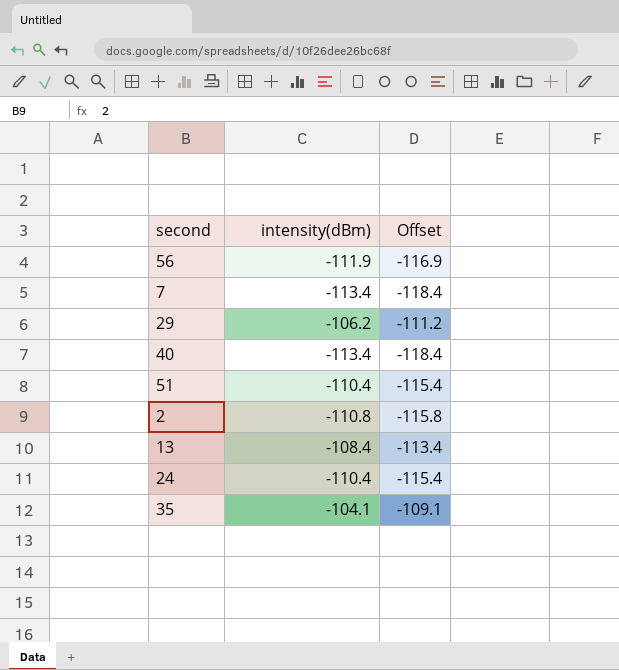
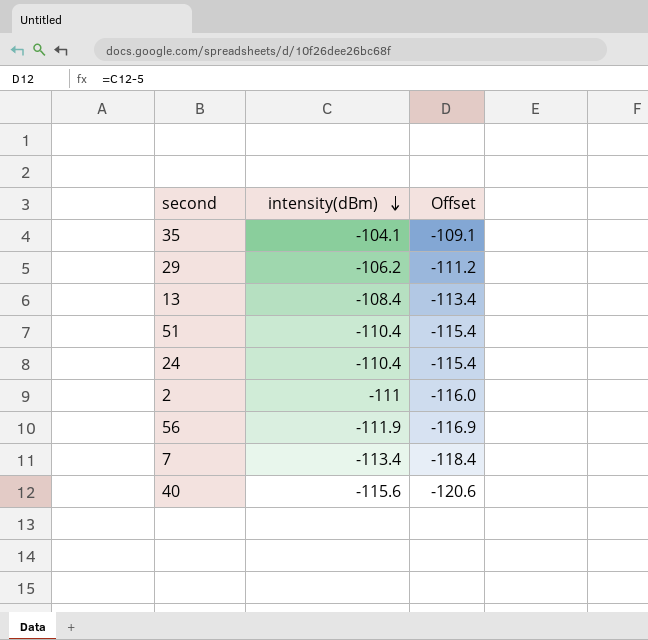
row order: none -> intensity(dBm) descending
2 | intensity(dBm): -110.8 -> -111
2 | Offset: -115.8 -> -116.0
40 | intensity(dBm): -113.4 -> -115.6
40 | Offset: -118.4 -> -120.6

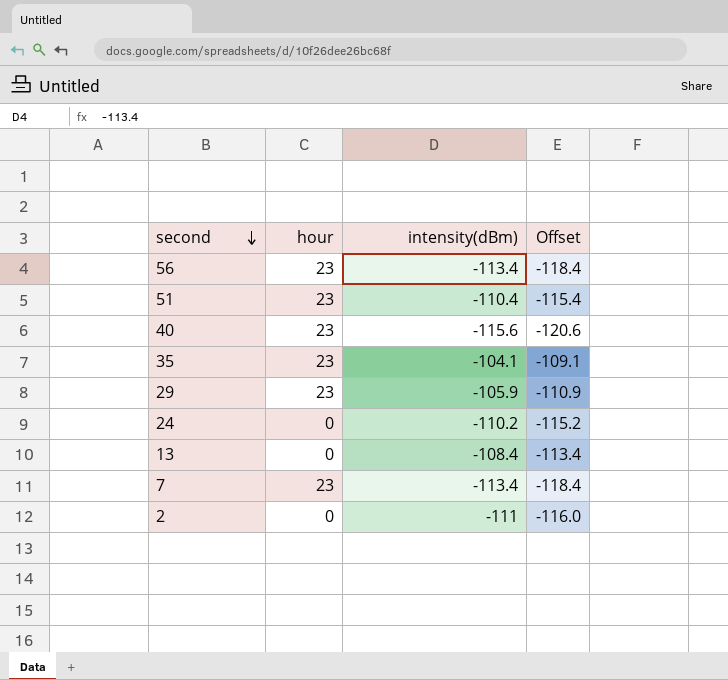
row order: intensity(dBm) descending -> second descending
column hour | position: none -> 2
56 | intensity(dBm): -111.9 -> -113.4
56 | Offset: -116.9 -> -118.4
29 | intensity(dBm): -106.2 -> -105.9
29 | Offset: -111.2 -> -110.9
24 | intensity(dBm): -110.4 -> -110.2
24 | Offset: -115.4 -> -115.2

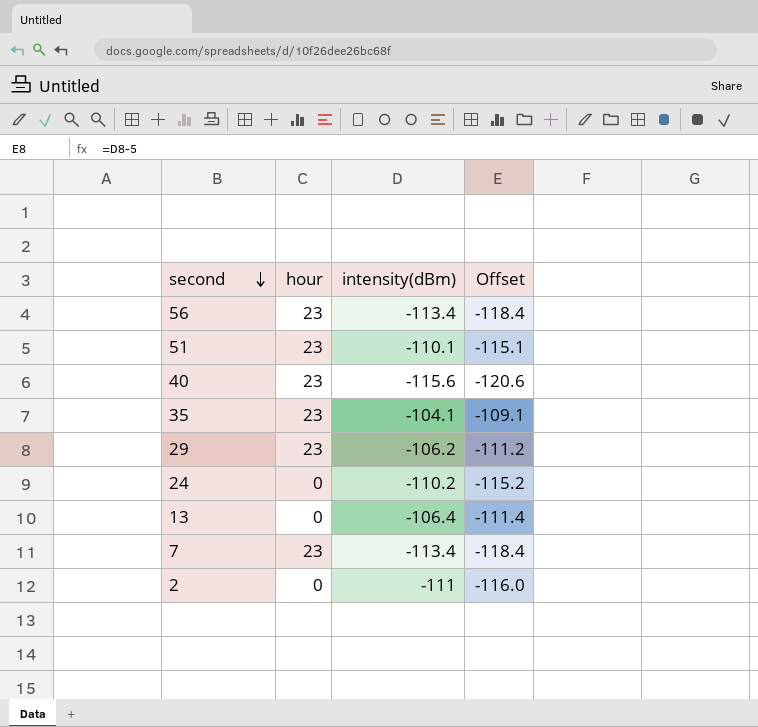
51 | intensity(dBm): -110.4 -> -110.1
51 | Offset: -115.4 -> -115.1
29 | intensity(dBm): -105.9 -> -106.2
29 | Offset: -110.9 -> -111.2
13 | intensity(dBm): -108.4 -> -106.4
13 | Offset: -113.4 -> -111.4

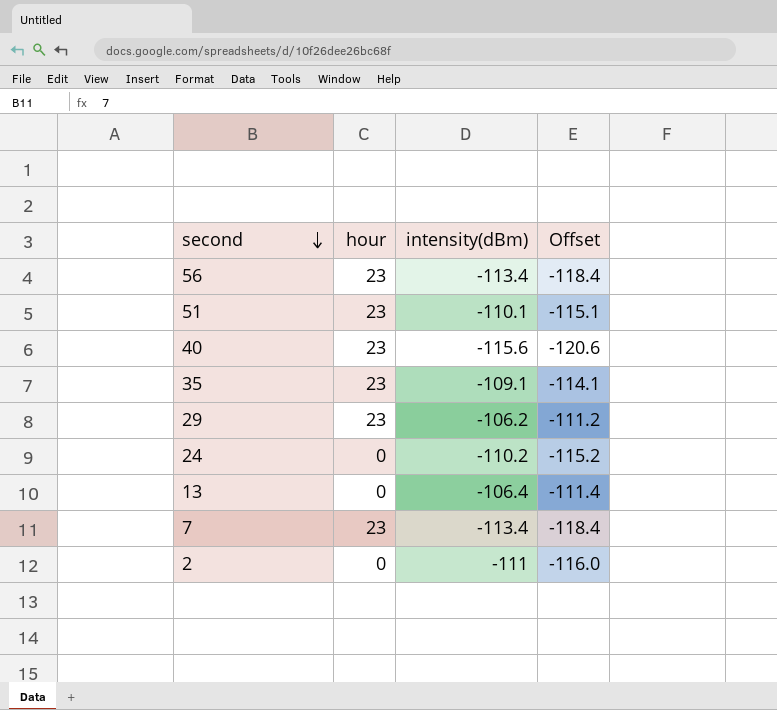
35 | intensity(dBm): -104.1 -> -109.1
35 | Offset: -109.1 -> -114.1

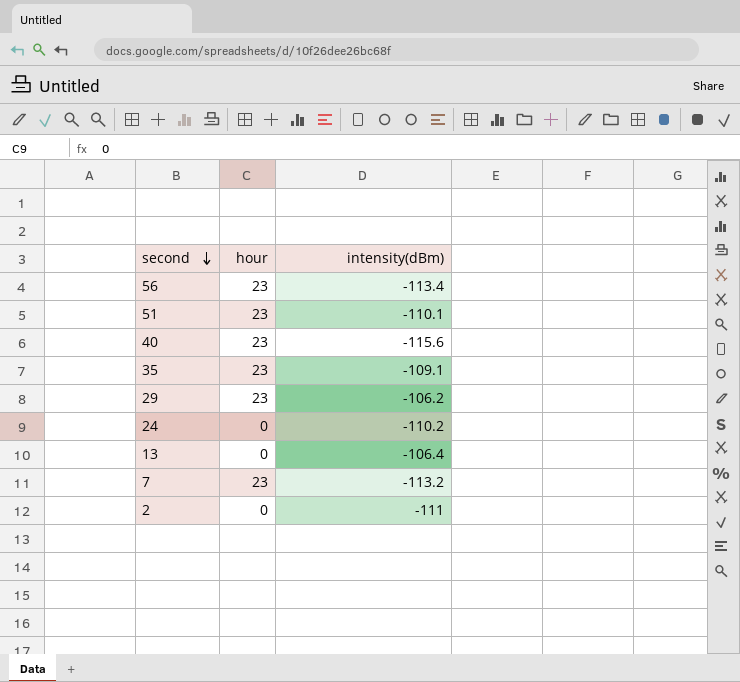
column Offset | formula: [intensity(dBm)] - 5 -> none
7 | intensity(dBm): -113.4 -> -113.2

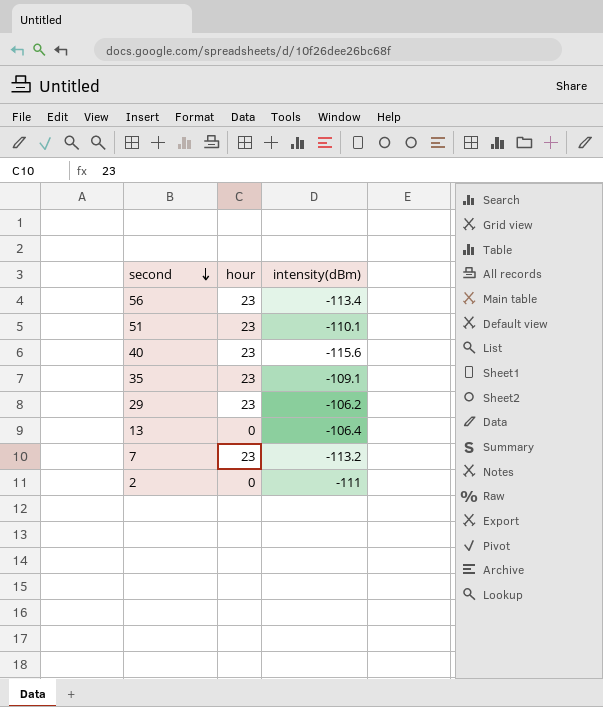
row 24: 0 | -110.2 -> none

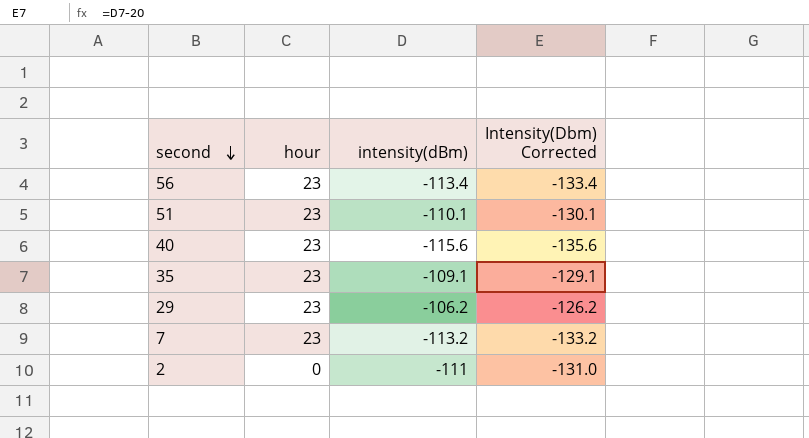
column Intensity(Dbm) Corrected | formula: none -> [intensity(dBm)] - 20
row 13: 0 | -106.4 -> none

